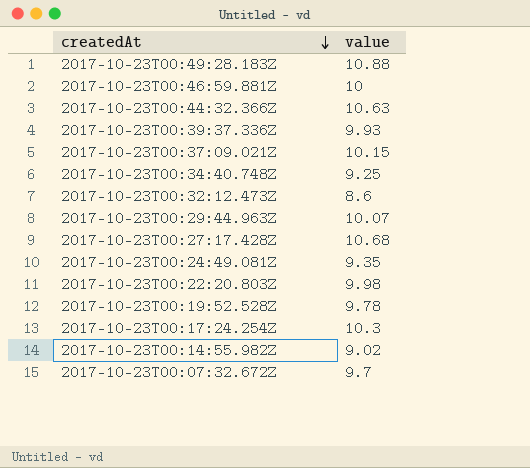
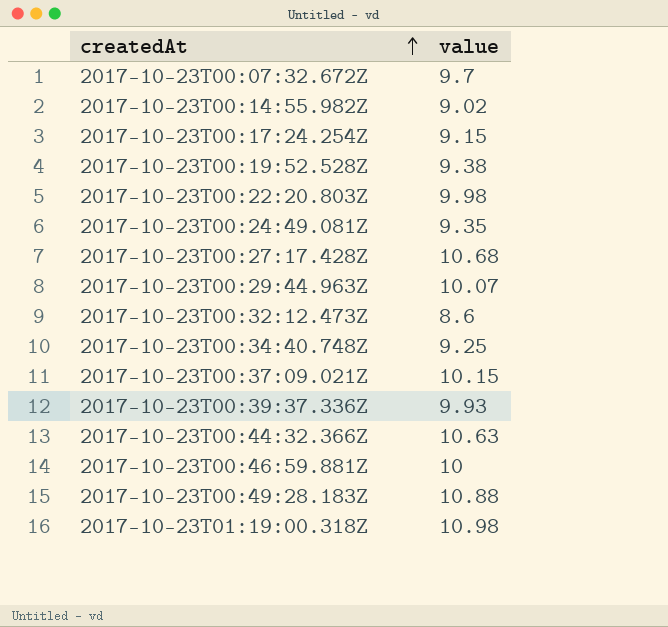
row order: createdAt descending -> createdAt ascending
2017-10-23T00:17:24.254Z | value: 10.3 -> 9.15
2017-10-23T00:19:52.528Z | value: 9.78 -> 9.38
row 2017-10-23T01:19:00.318Z: none -> 10.98

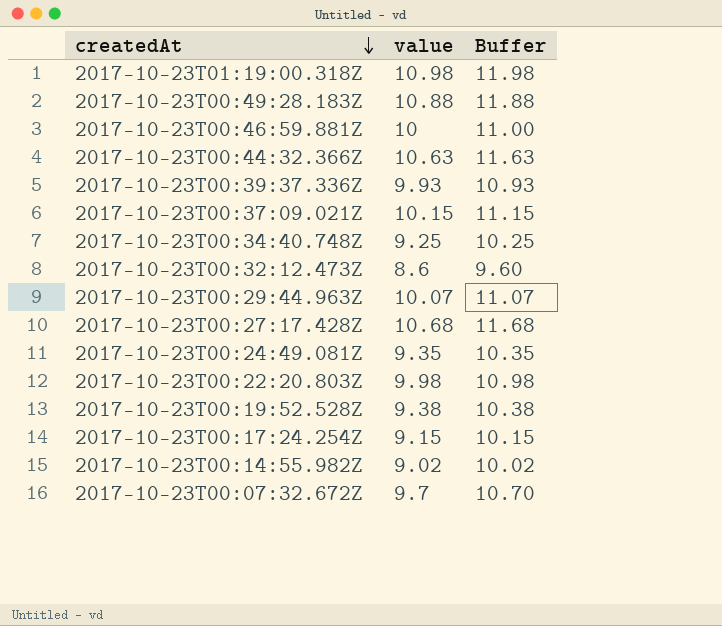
row order: createdAt ascending -> createdAt descending
column Buffer | formula: none -> [value] + 1

